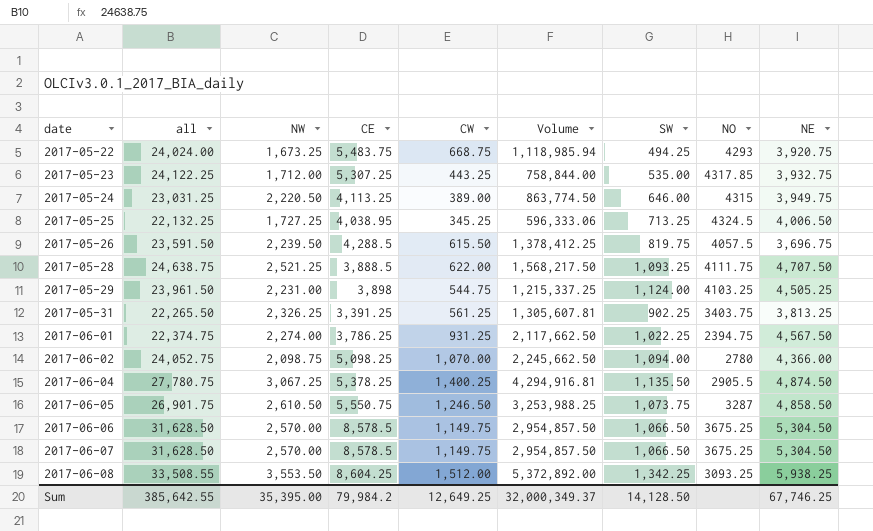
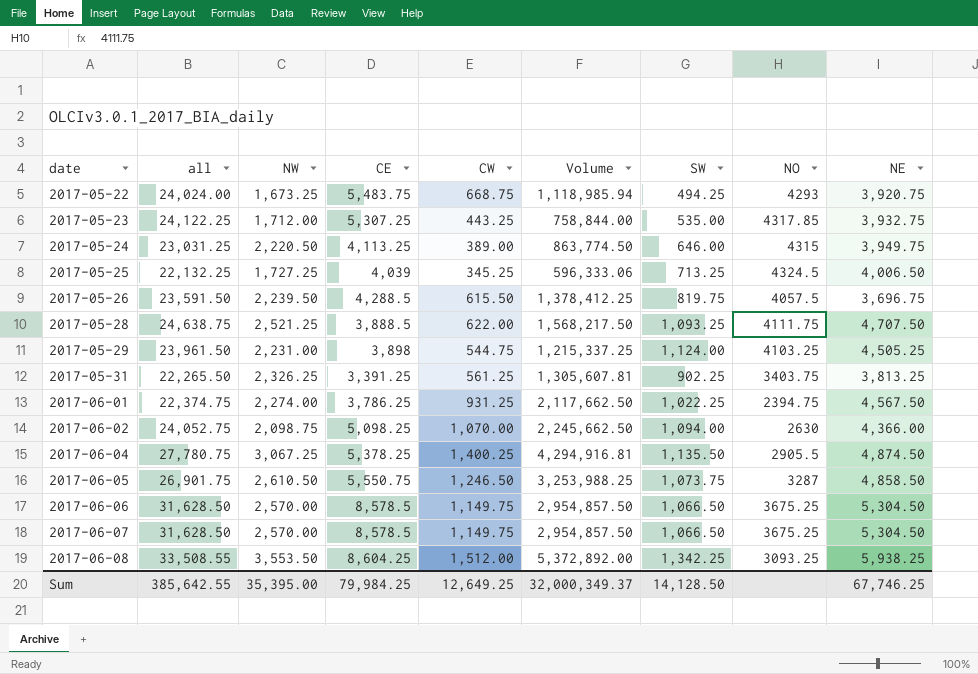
2017-05-25 | CE: 4,038.95 -> 4,039
2017-06-02 | NO: 2780 -> 2630
Sum | CE: 79,984.2 -> 79,984.25

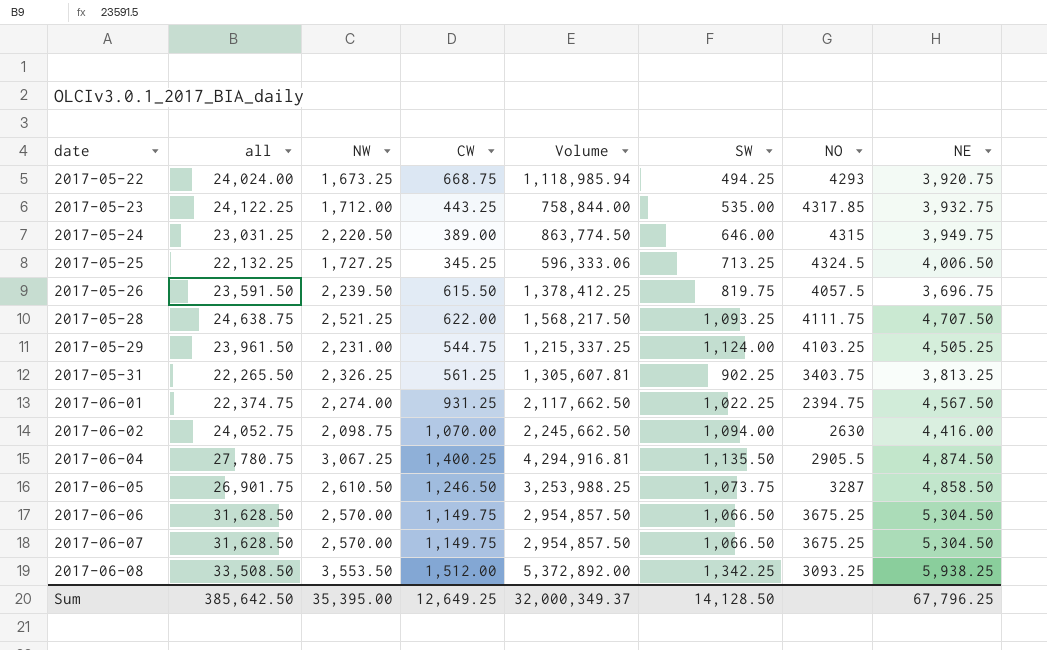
column CE | position: 4 -> none
2017-06-02 | NE: 4,366.00 -> 4,416.00
2017-06-08 | all: 33,508.55 -> 33,508.50
Sum | all: 385,642.55 -> 385,642.50
Sum | NE: 67,746.25 -> 67,796.25

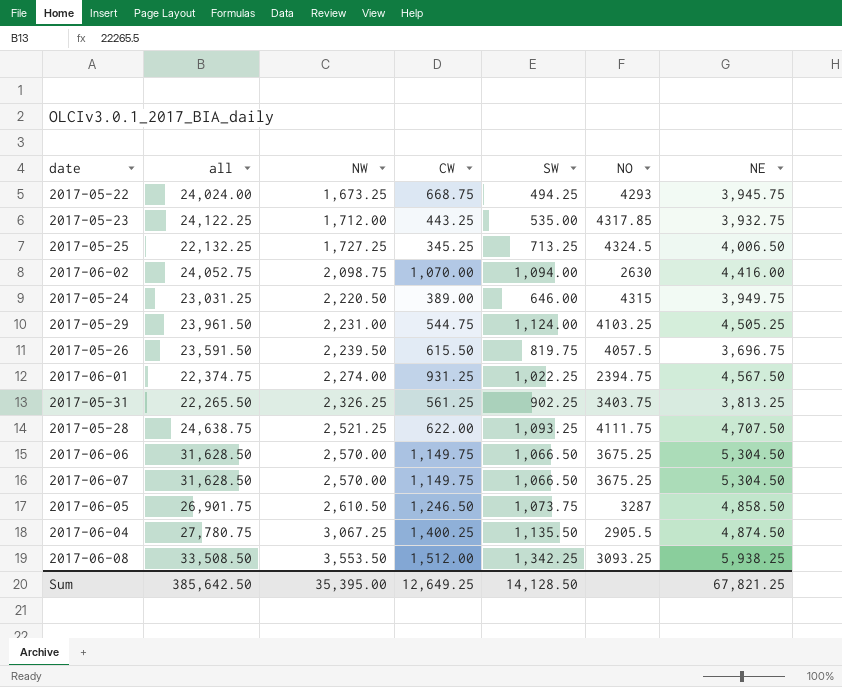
row order: date ascending -> NW ascending
column Volume | formula: [NW] * [CW] -> none
2017-05-22 | NE: 3,920.75 -> 3,945.75
Sum | NE: 67,796.25 -> 67,821.25

